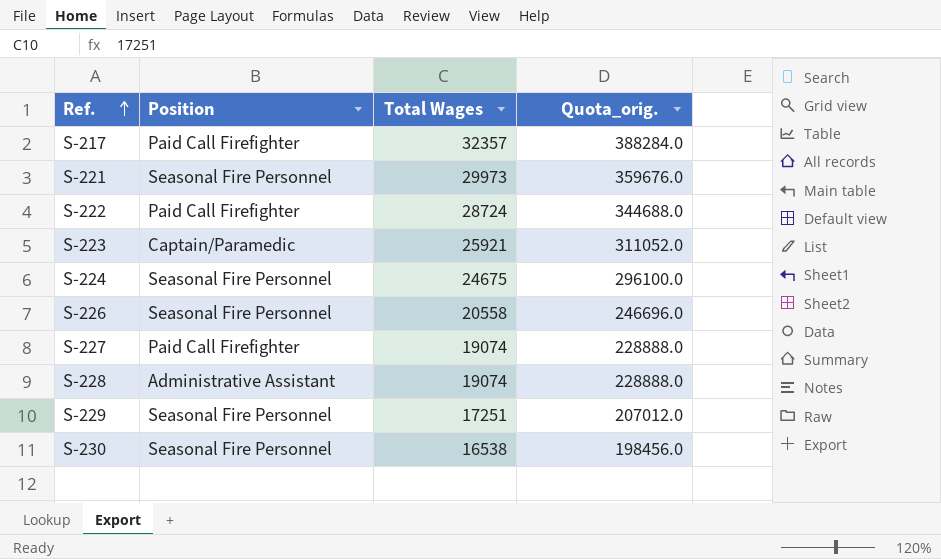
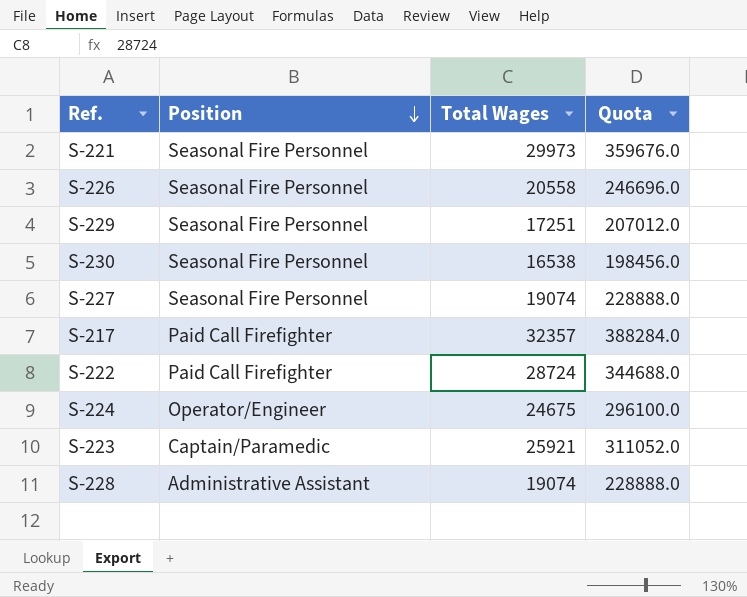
row order: Ref. ascending -> Position descending
column name: Quota_orig. -> Quota
S-227 | Position: Paid Call Firefighter -> Seasonal Fire Personnel
S-224 | Position: Seasonal Fire Personnel -> Operator/Engineer

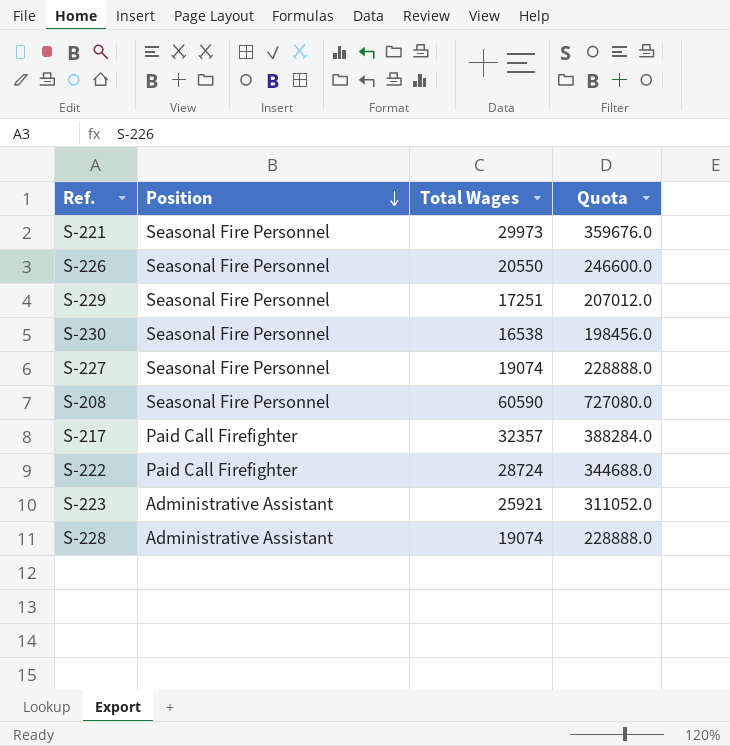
row S-224: Operator/Engineer | 24675 | 296100.0 -> none
S-226 | Total Wages: 20558 -> 20550
S-226 | Quota: 246696.0 -> 246600.0
row S-208: none -> Seasonal Fire Personnel | 60590 | 727080.0
S-223 | Position: Captain/Paramedic -> Administrative Assistant

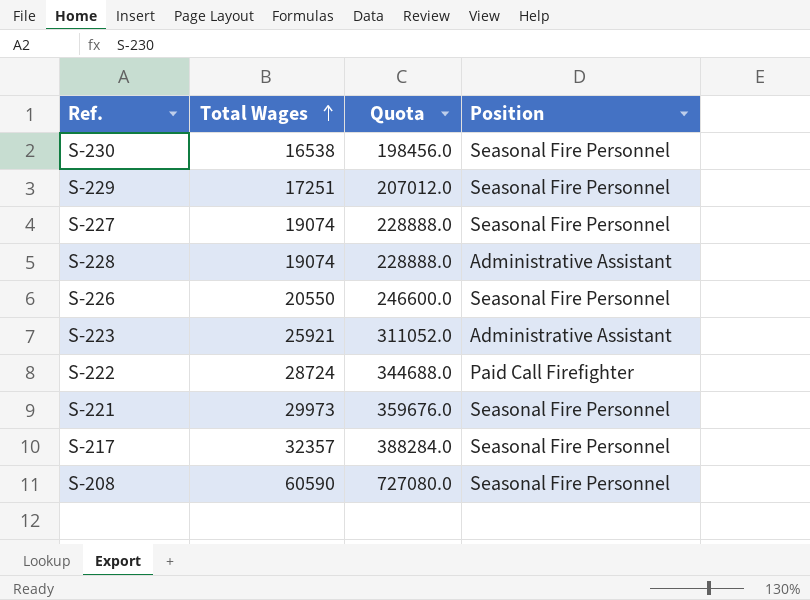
row order: Position descending -> Total Wages ascending
column Position | position: 2 -> 4
S-217 | Position: Paid Call Firefighter -> Seasonal Fire Personnel

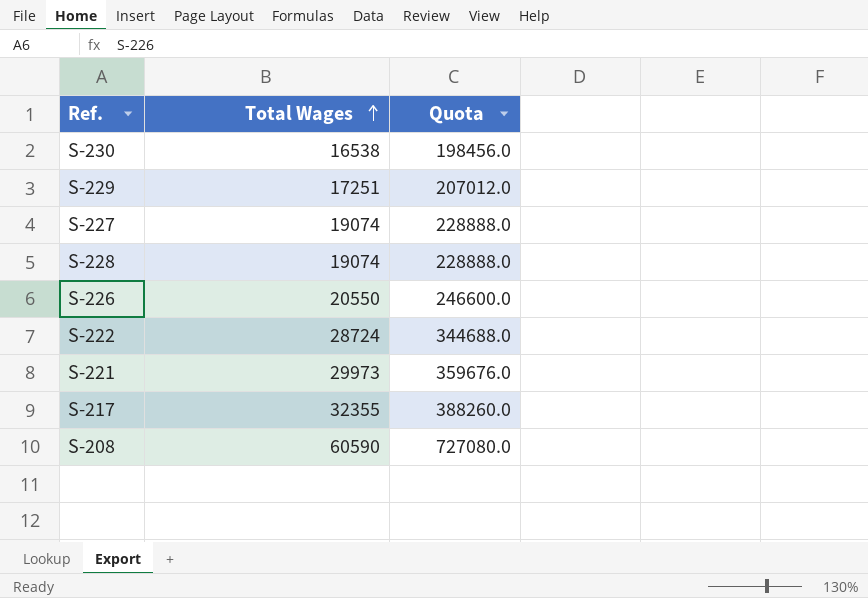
column Position | position: 4 -> none
row S-223: 25921 | 311052.0 | Administrative Assistant -> none
S-217 | Total Wages: 32357 -> 32355
S-217 | Quota: 388284.0 -> 388260.0

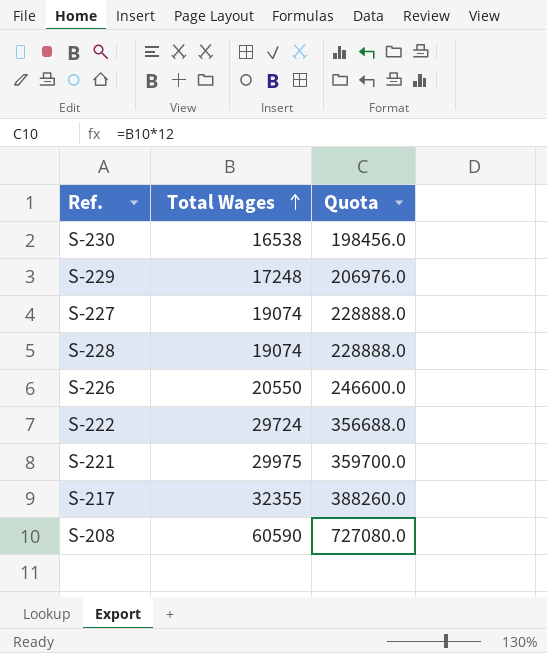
S-229 | Total Wages: 17251 -> 17248
S-229 | Quota: 207012.0 -> 206976.0
S-222 | Total Wages: 28724 -> 29724
S-222 | Quota: 344688.0 -> 356688.0
S-221 | Total Wages: 29973 -> 29975
S-221 | Quota: 359676.0 -> 359700.0

